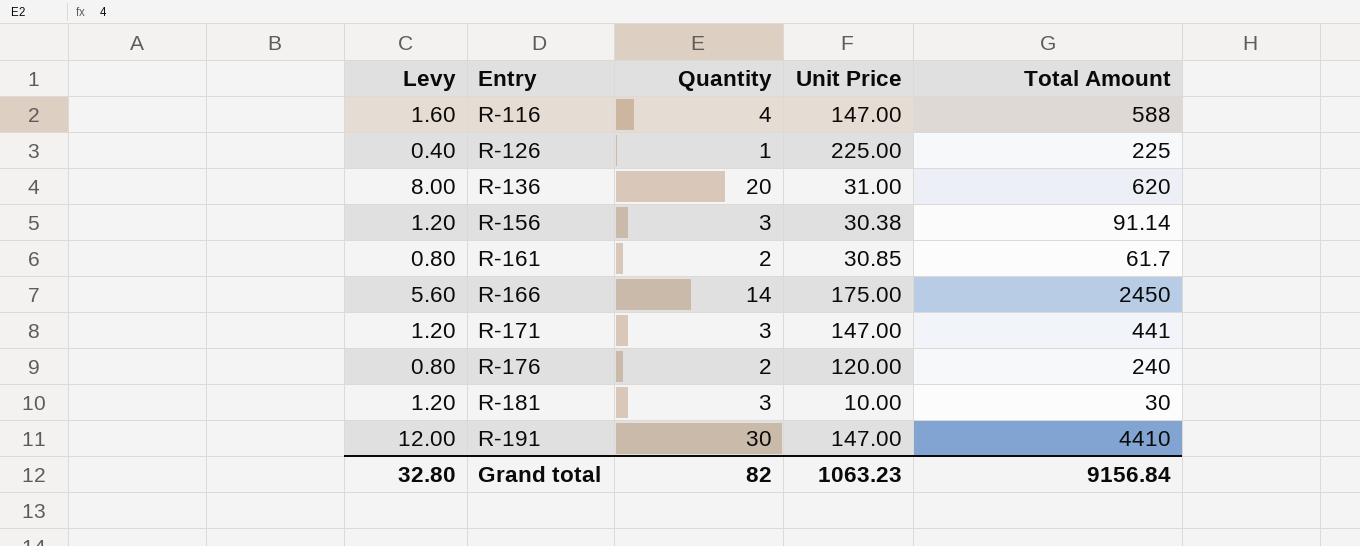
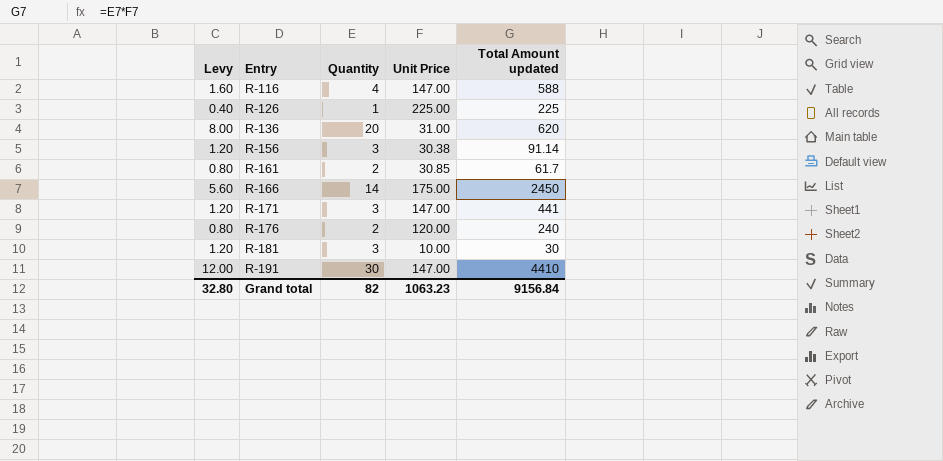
column name: Total Amount -> Total Amount updated

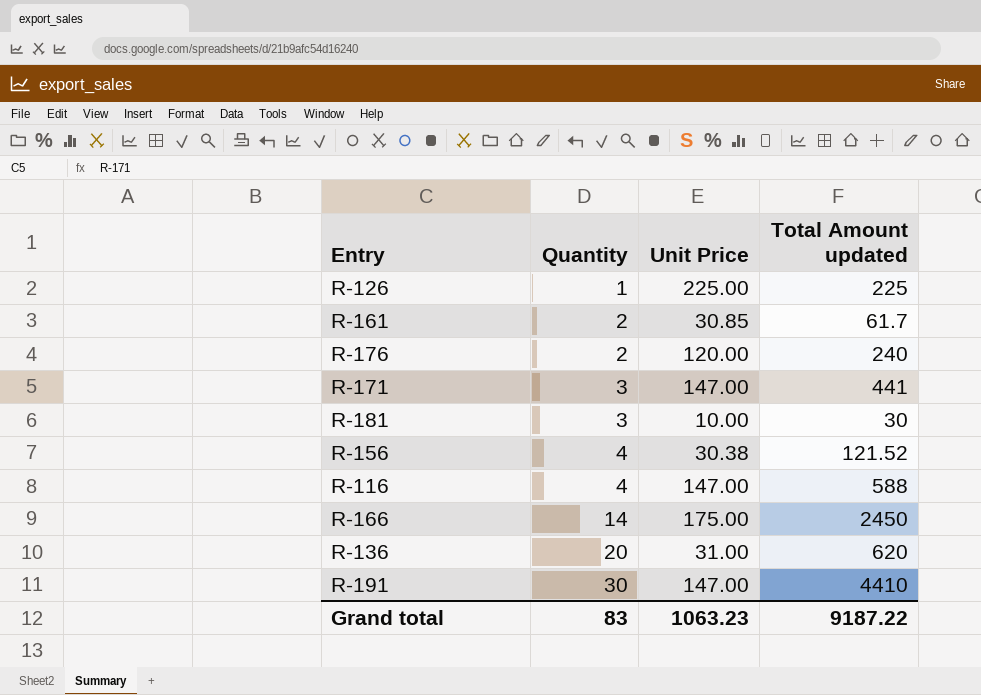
row order: Entry ascending -> Quantity ascending
column Levy | formula: [Quantity] * 0.4 -> none
R-156 | Quantity: 3 -> 4
R-156 | Total Amount updated: 91.14 -> 121.52
Grand total | Quantity: 82 -> 83
Grand total | Total Amount updated: 9156.84 -> 9187.22

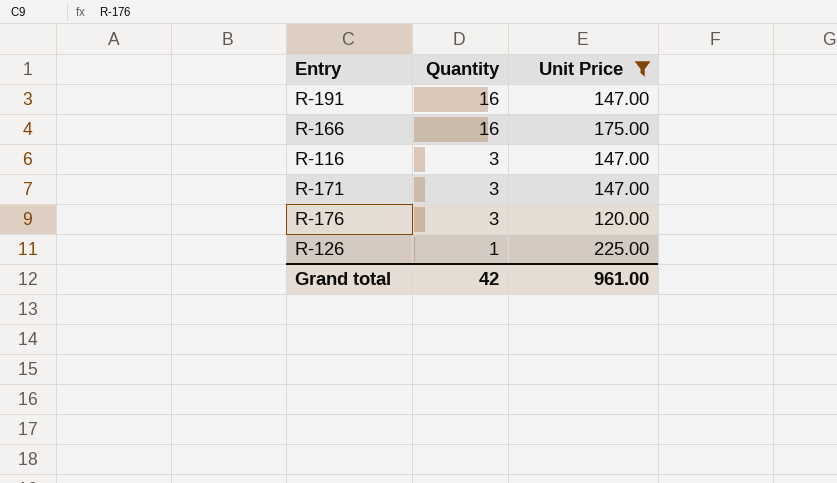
filter: none -> Unit Price >= 120.00
row order: Quantity ascending -> Quantity descending
column Total Amount updated | formula: [Quantity] * [Unit Price] -> none
R-191 | Quantity: 30 -> 16
R-166 | Quantity: 14 -> 16
R-116 | Quantity: 4 -> 3
R-176 | Quantity: 2 -> 3
Grand total | Quantity: 83 -> 42
Grand total | Unit Price: 1063.23 -> 961.00

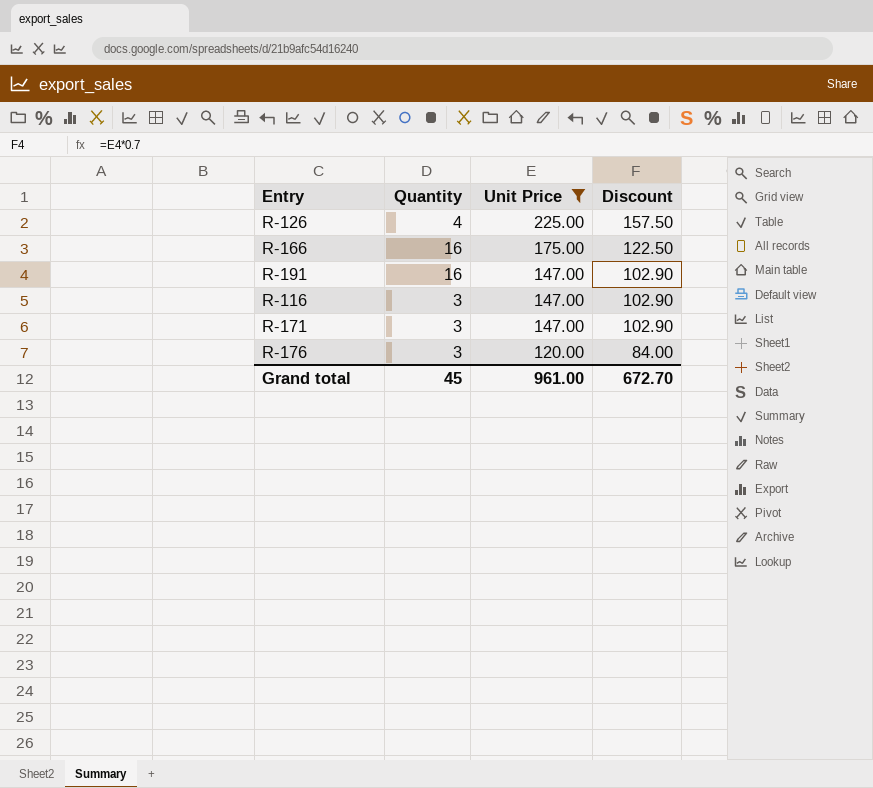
row order: Quantity descending -> Unit Price descending
column Discount | formula: none -> [Unit Price] * 0.7
R-126 | Quantity: 1 -> 4
Grand total | Quantity: 42 -> 45

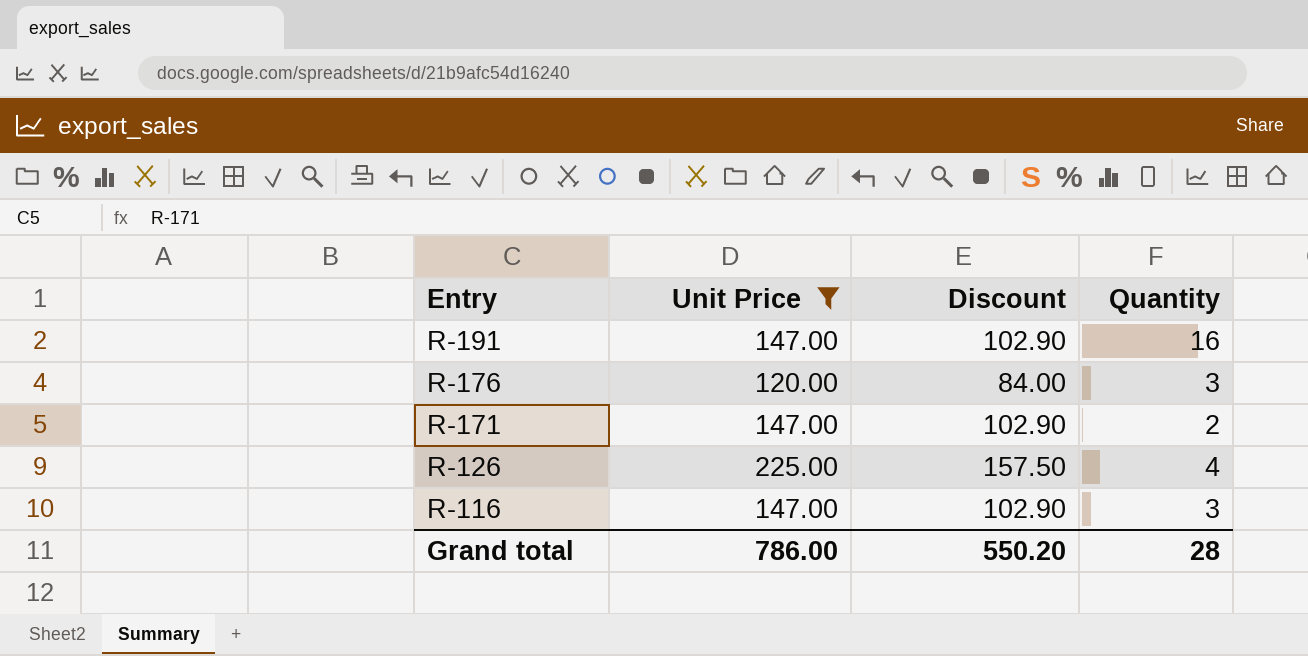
row order: Unit Price descending -> Entry descending
column Quantity | position: 2 -> 4
row R-166: 16 | 175.00 | 122.50 -> none
R-171 | Quantity: 3 -> 2
Grand total | Unit Price: 961.00 -> 786.00
Grand total | Discount: 672.70 -> 550.20
Grand total | Quantity: 45 -> 28

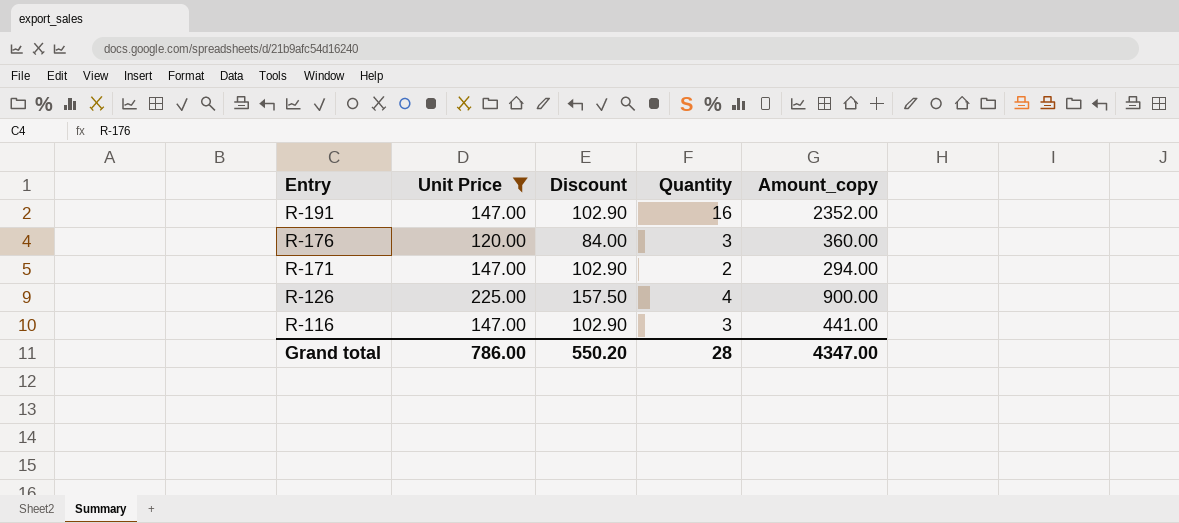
column Amount_copy | formula: none -> [Unit Price] * [Quantity]

